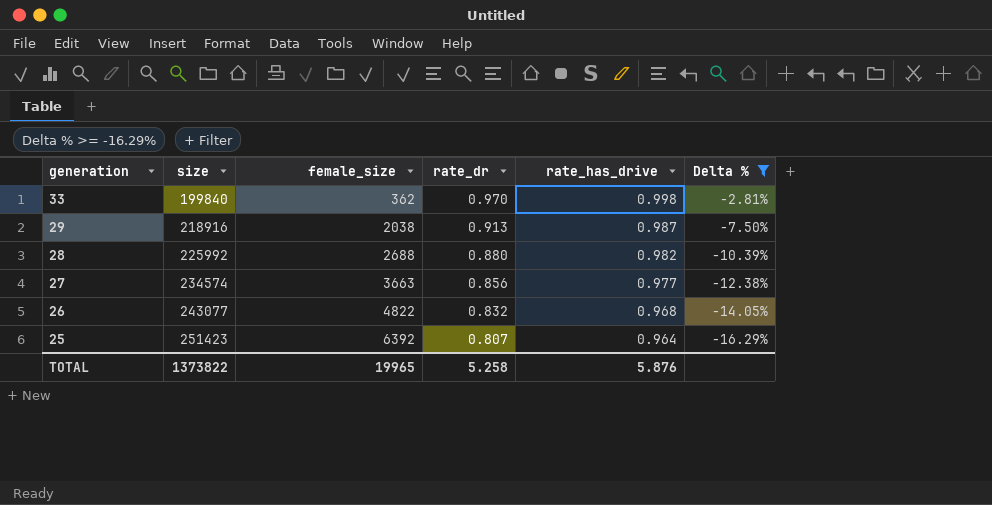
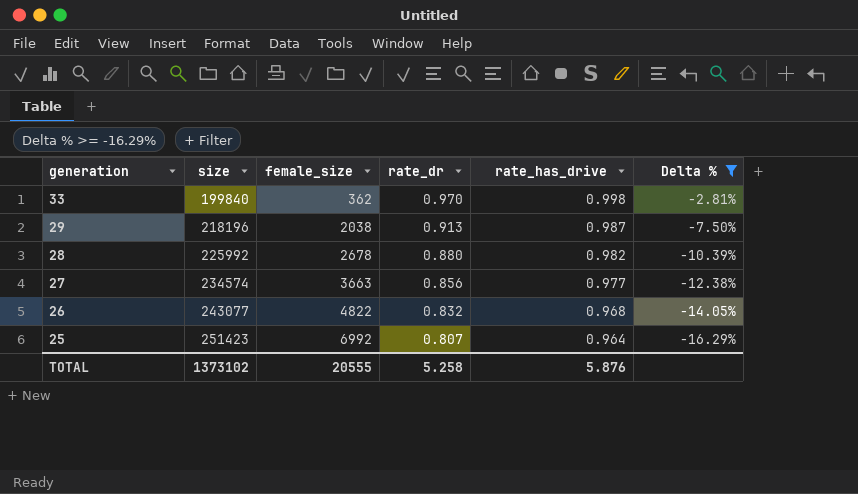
29 | size: 218916 -> 218196
28 | female_size: 2688 -> 2678
25 | female_size: 6392 -> 6992
TOTAL | size: 1373822 -> 1373102
TOTAL | female_size: 19965 -> 20555

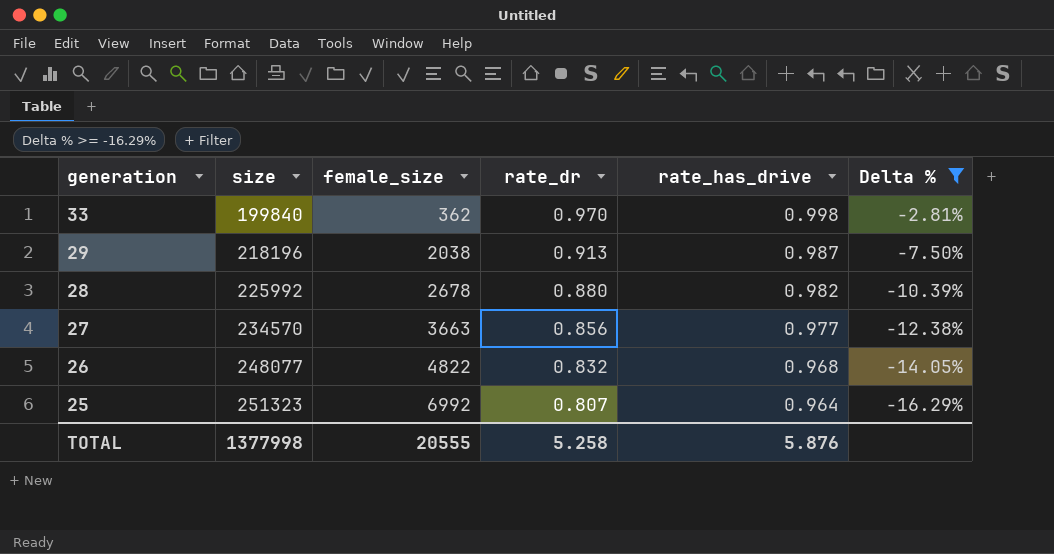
27 | size: 234574 -> 234570
26 | size: 243077 -> 248077
25 | size: 251423 -> 251323
TOTAL | size: 1373102 -> 1377998

